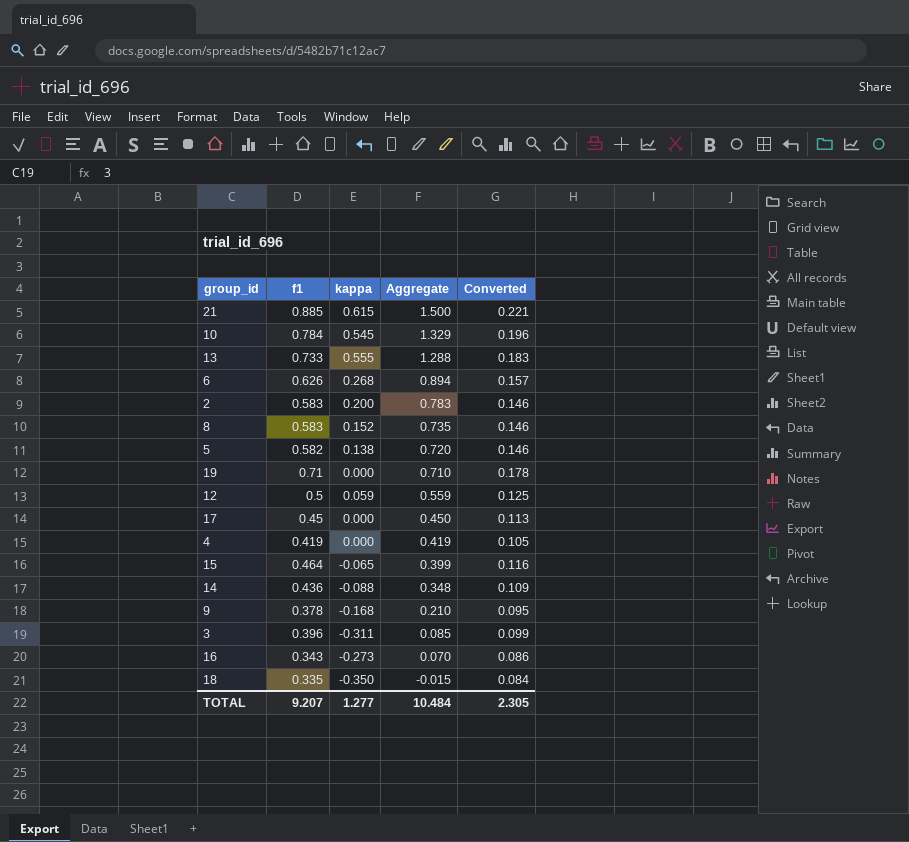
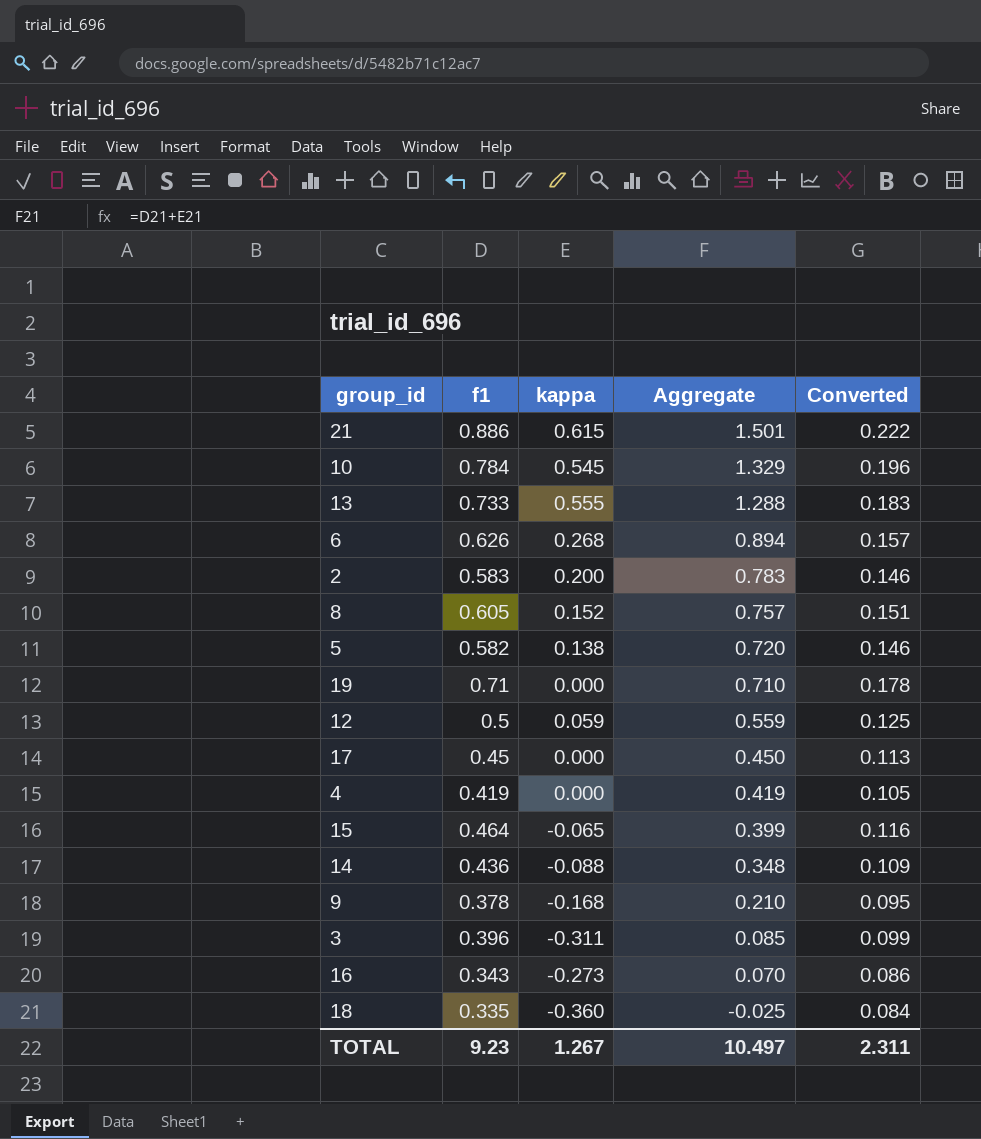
21 | f1: 0.885 -> 0.886
21 | Aggregate: 1.500 -> 1.501
21 | Converted: 0.221 -> 0.222
8 | f1: 0.583 -> 0.605
8 | Aggregate: 0.735 -> 0.757
8 | Converted: 0.146 -> 0.151
18 | kappa: -0.350 -> -0.360
18 | Aggregate: -0.015 -> -0.025
TOTAL | f1: 9.207 -> 9.23
TOTAL | kappa: 1.277 -> 1.267
TOTAL | Aggregate: 10.484 -> 10.497
TOTAL | Converted: 2.305 -> 2.311

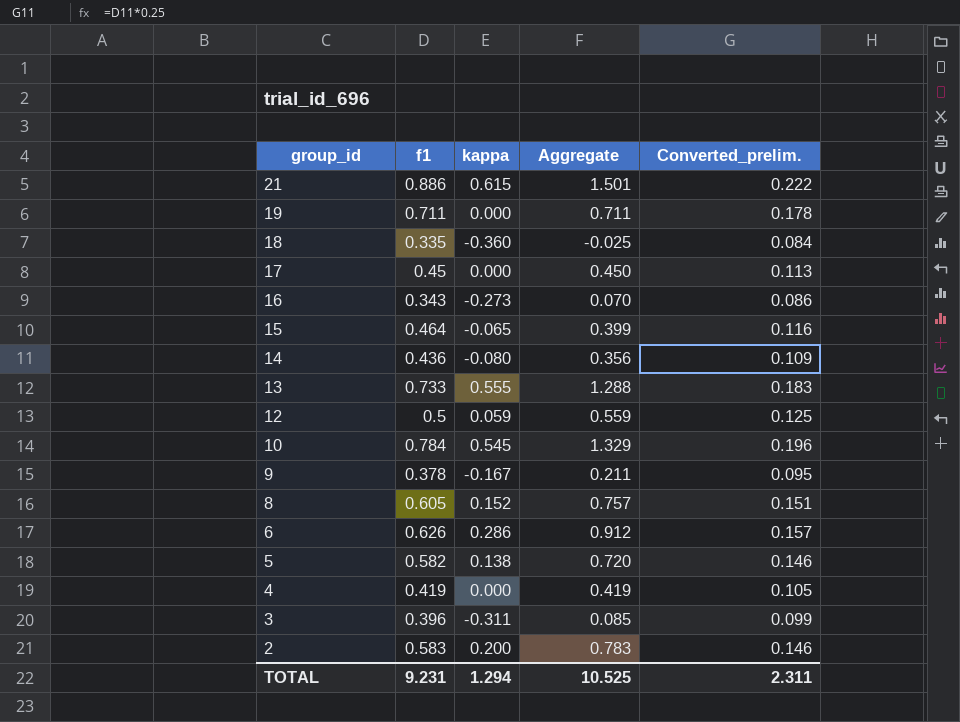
row order: Aggregate descending -> group_id descending
column name: Converted -> Converted_prelim.
19 | f1: 0.71 -> 0.711
19 | Aggregate: 0.710 -> 0.711
14 | kappa: -0.088 -> -0.080
14 | Aggregate: 0.348 -> 0.356
9 | kappa: -0.168 -> -0.167
9 | Aggregate: 0.210 -> 0.211
6 | kappa: 0.268 -> 0.286
6 | Aggregate: 0.894 -> 0.912
TOTAL | f1: 9.23 -> 9.231
TOTAL | kappa: 1.267 -> 1.294
TOTAL | Aggregate: 10.497 -> 10.525

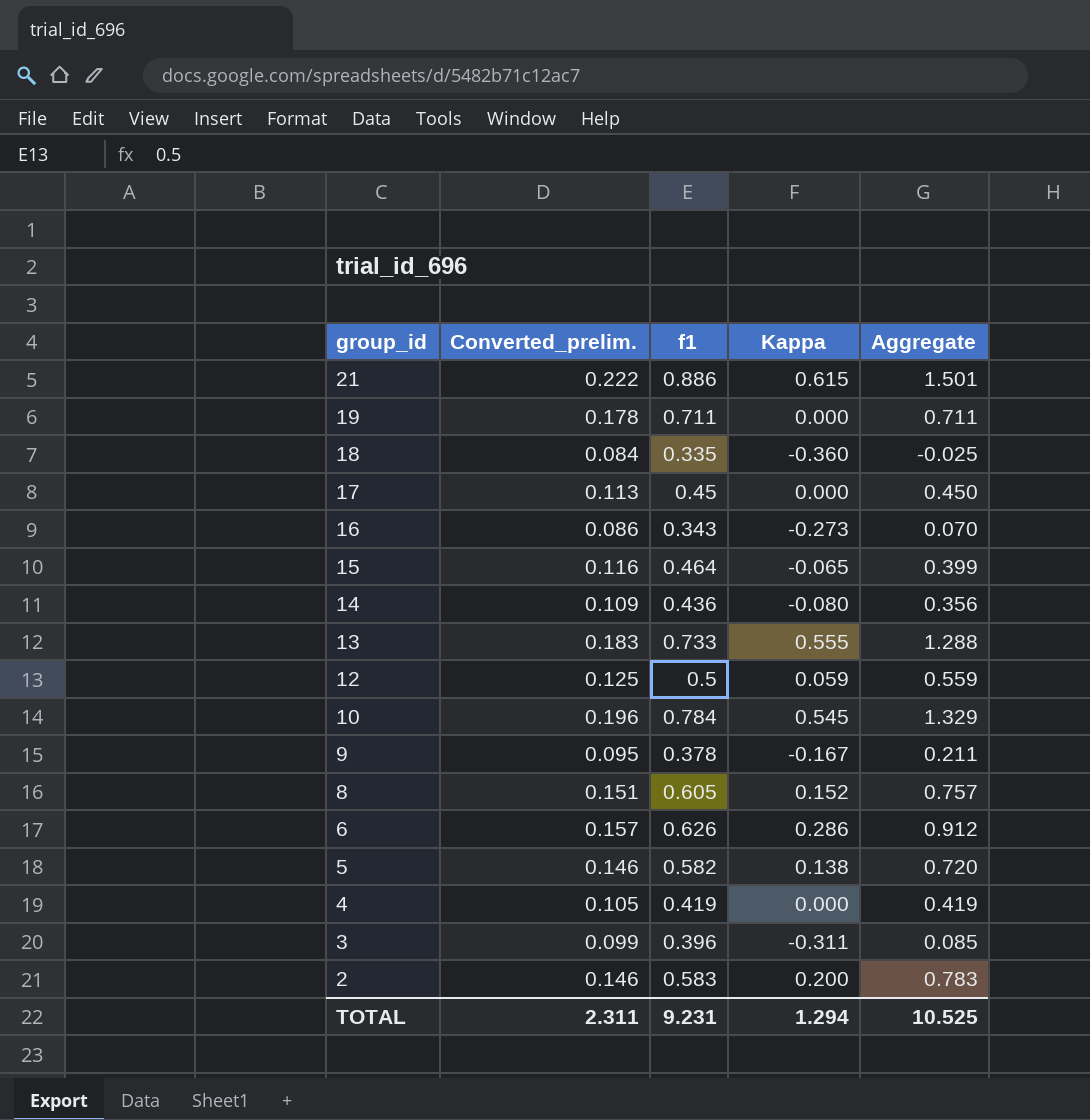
column Converted_prelim. | position: 5 -> 2
column name: kappa -> Kappa

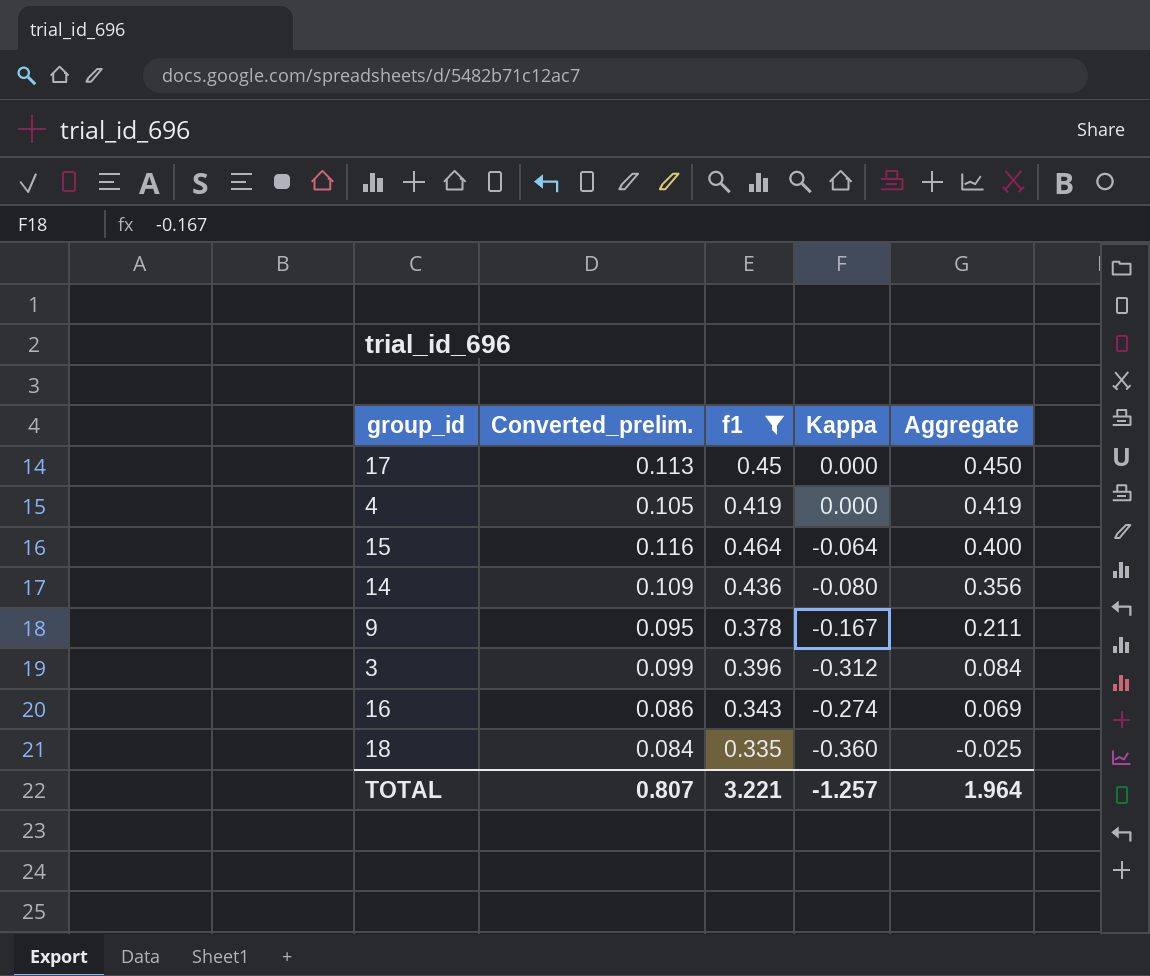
filter: none -> f1 <= 0.464
row order: group_id descending -> Aggregate descending
15 | Kappa: -0.065 -> -0.064
15 | Aggregate: 0.399 -> 0.400
3 | Kappa: -0.311 -> -0.312
3 | Aggregate: 0.085 -> 0.084
16 | Kappa: -0.273 -> -0.274
16 | Aggregate: 0.070 -> 0.069
TOTAL | Converted_prelim.: 2.311 -> 0.807
TOTAL | f1: 9.231 -> 3.221
TOTAL | Kappa: 1.294 -> -1.257
TOTAL | Aggregate: 10.525 -> 1.964

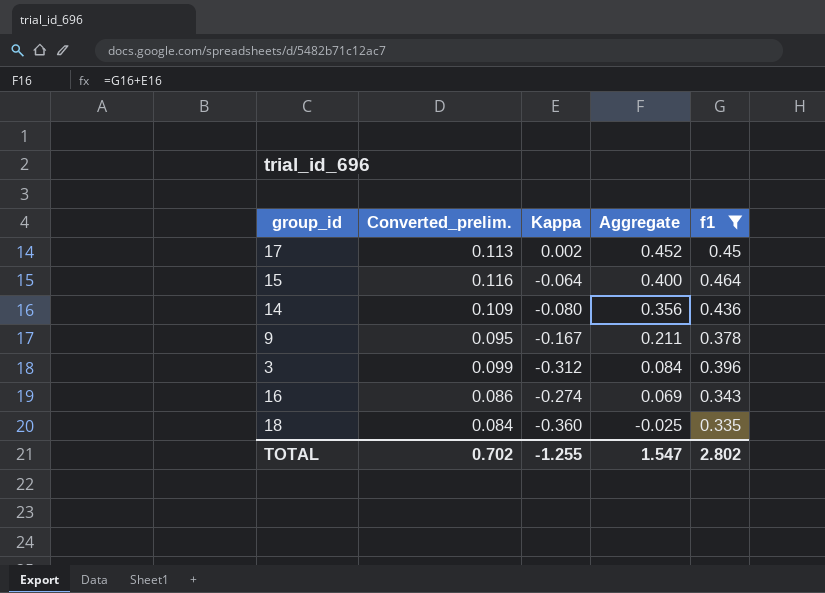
column f1 | position: 3 -> 5
row 4: 0.105 | 0.419 | 0.000 | 0.419 -> none
17 | Kappa: 0.000 -> 0.002
17 | Aggregate: 0.450 -> 0.452
TOTAL | Converted_prelim.: 0.807 -> 0.702
TOTAL | Kappa: -1.257 -> -1.255
TOTAL | Aggregate: 1.964 -> 1.547
TOTAL | f1: 3.221 -> 2.802

